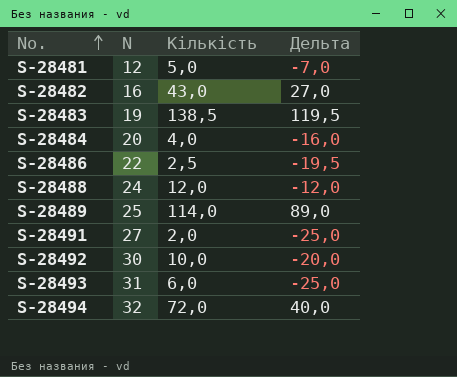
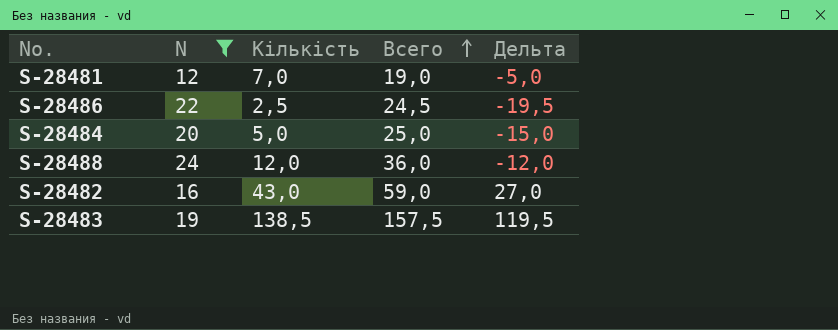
filter: none -> N <= 24
row order: No. ascending -> Всего ascending
column Всего | formula: none -> [N] + [Кількість]
S-28481 | Кількість: 5,0 -> 7,0
S-28481 | Дельта: -7,0 -> -5,0
S-28484 | Кількість: 4,0 -> 5,0
S-28484 | Дельта: -16,0 -> -15,0

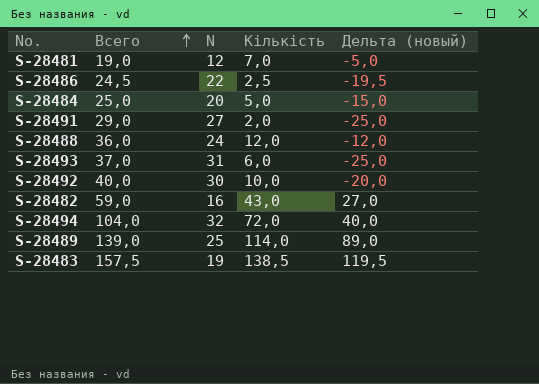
filter: N <= 24 -> none
column Всего | position: 4 -> 2
column name: Дельта -> Дельта (новый)

